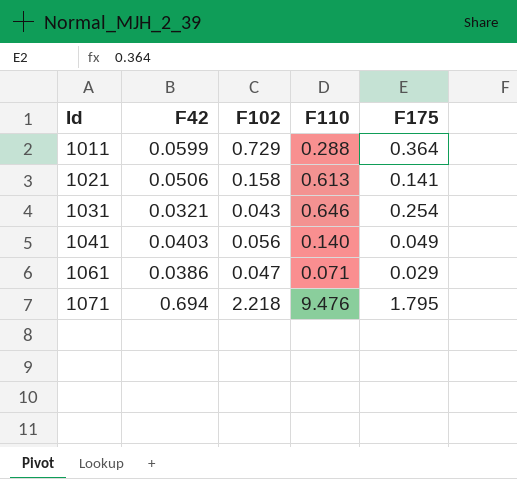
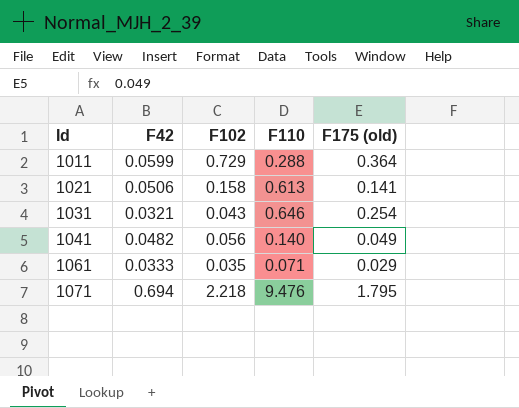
column name: F175 -> F175 (old)
1041 | F42: 0.0403 -> 0.0482
1061 | F42: 0.0386 -> 0.0333
1061 | F102: 0.047 -> 0.035

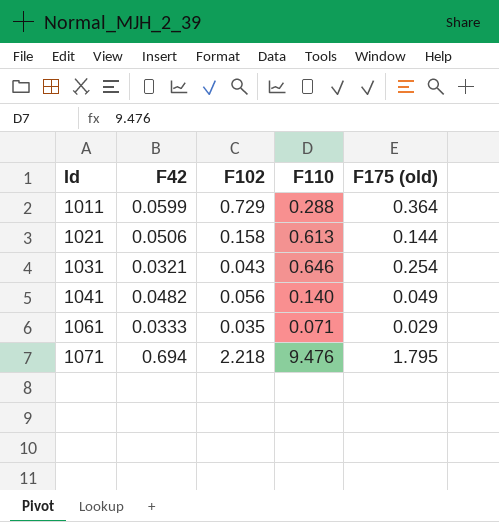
1021 | F175 (old): 0.141 -> 0.144

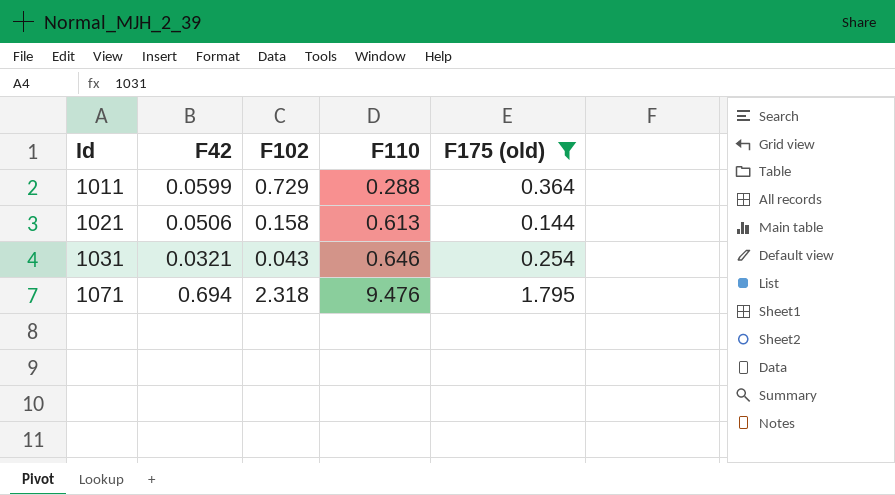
filter: none -> F175 (old) >= 0.144
1071 | F102: 2.218 -> 2.318

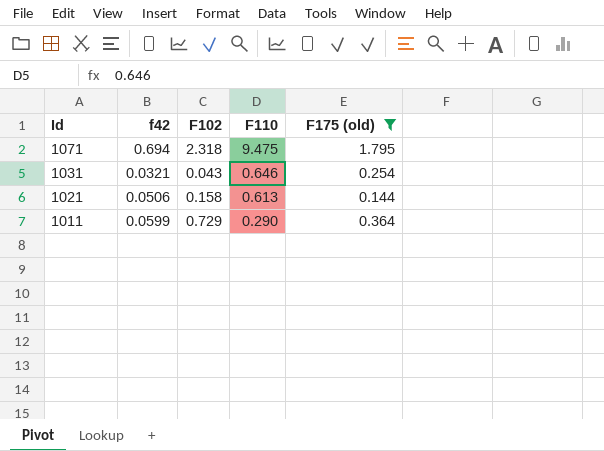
row order: Id ascending -> Id descending
column name: F42 -> f42
1071 | F110: 9.476 -> 9.475
1011 | F110: 0.288 -> 0.290

